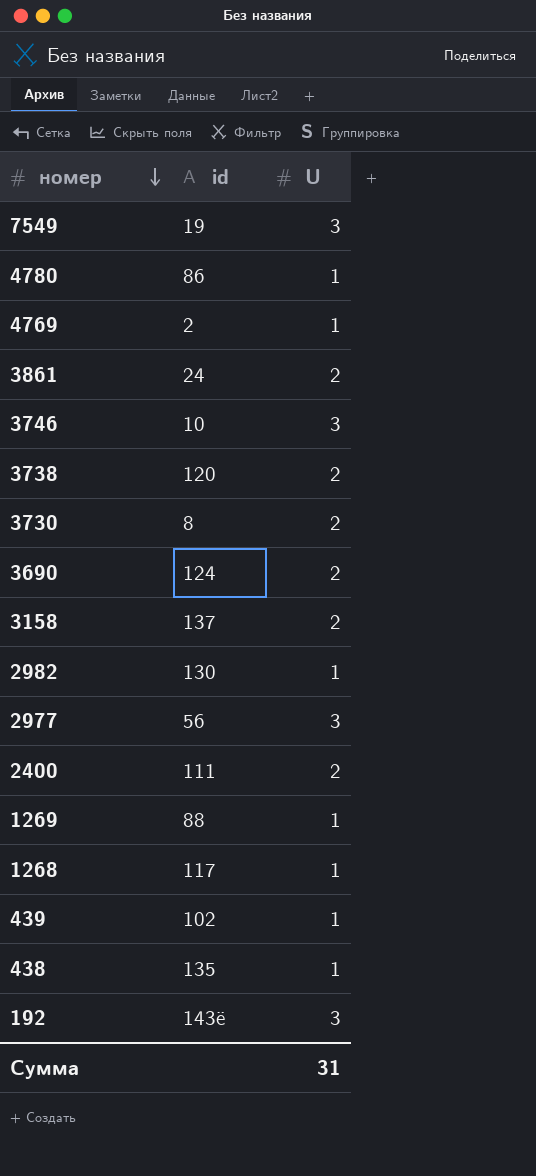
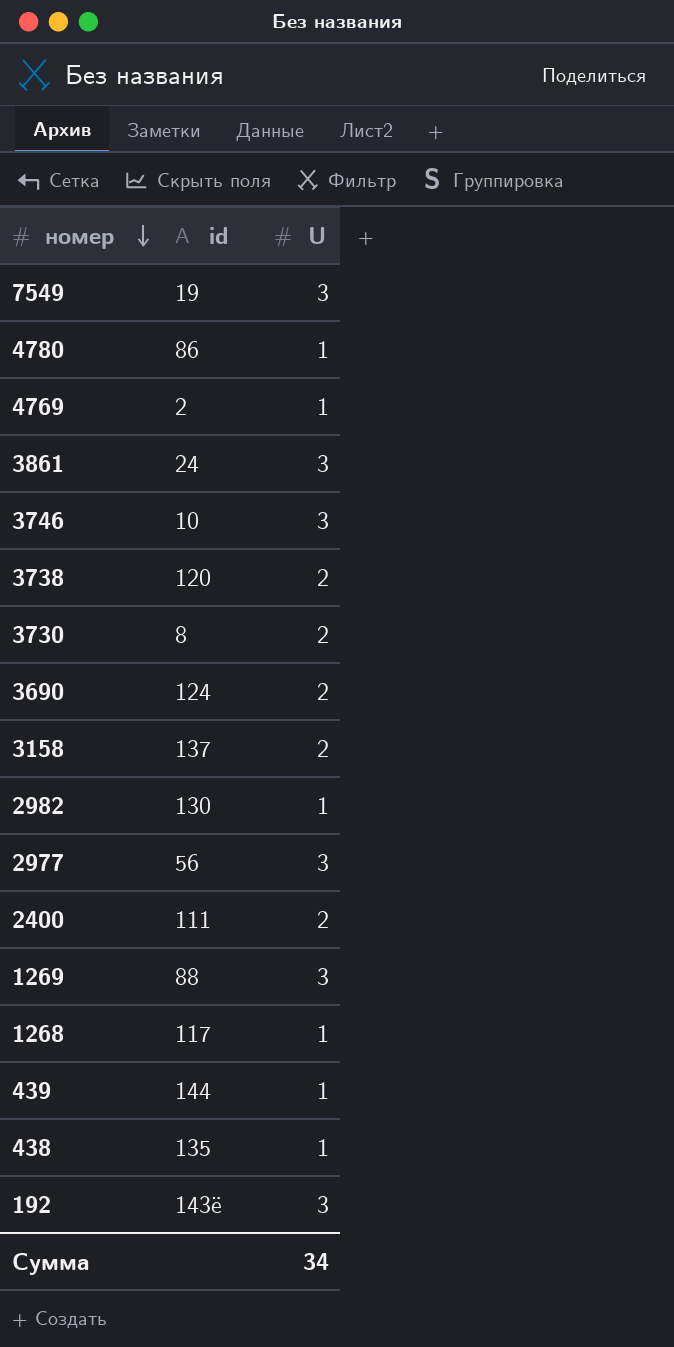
3861 | U: 2 -> 3
1269 | U: 1 -> 3
439 | id: 102 -> 144
Сумма | U: 31 -> 34

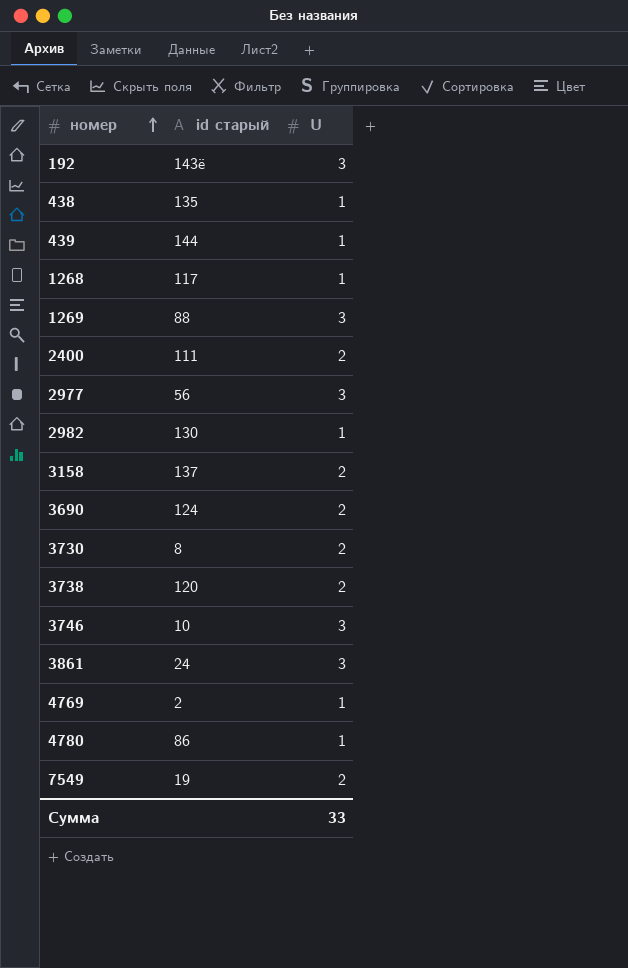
row order: номер descending -> номер ascending
column name: id -> id старый
7549 | U: 3 -> 2
Сумма | U: 34 -> 33

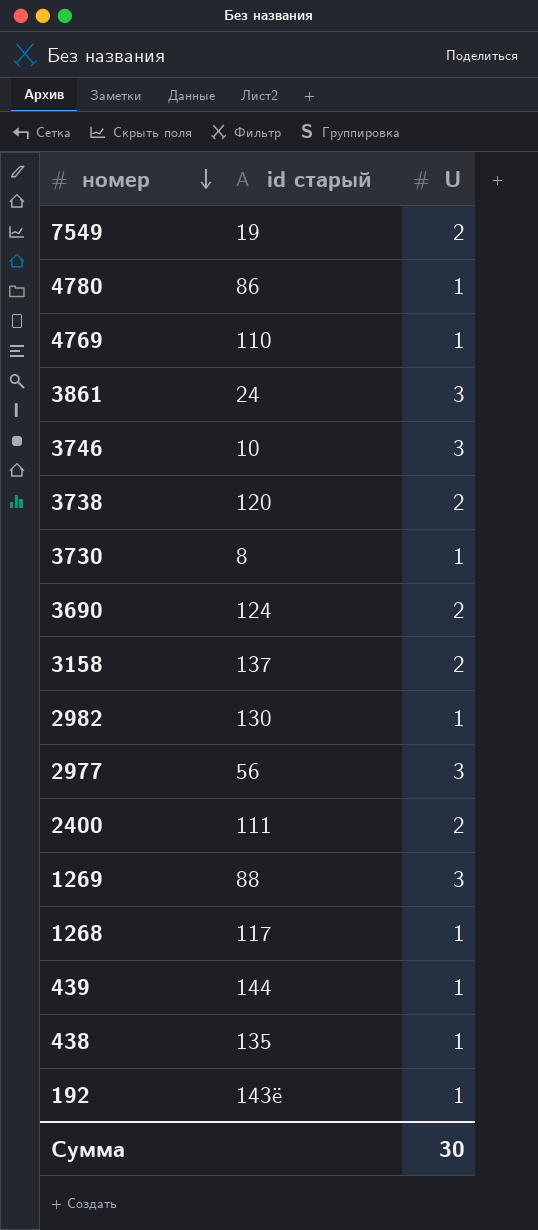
row order: номер ascending -> номер descending
4769 | id старый: 2 -> 110
3730 | U: 2 -> 1
192 | U: 3 -> 1
Сумма | U: 33 -> 30

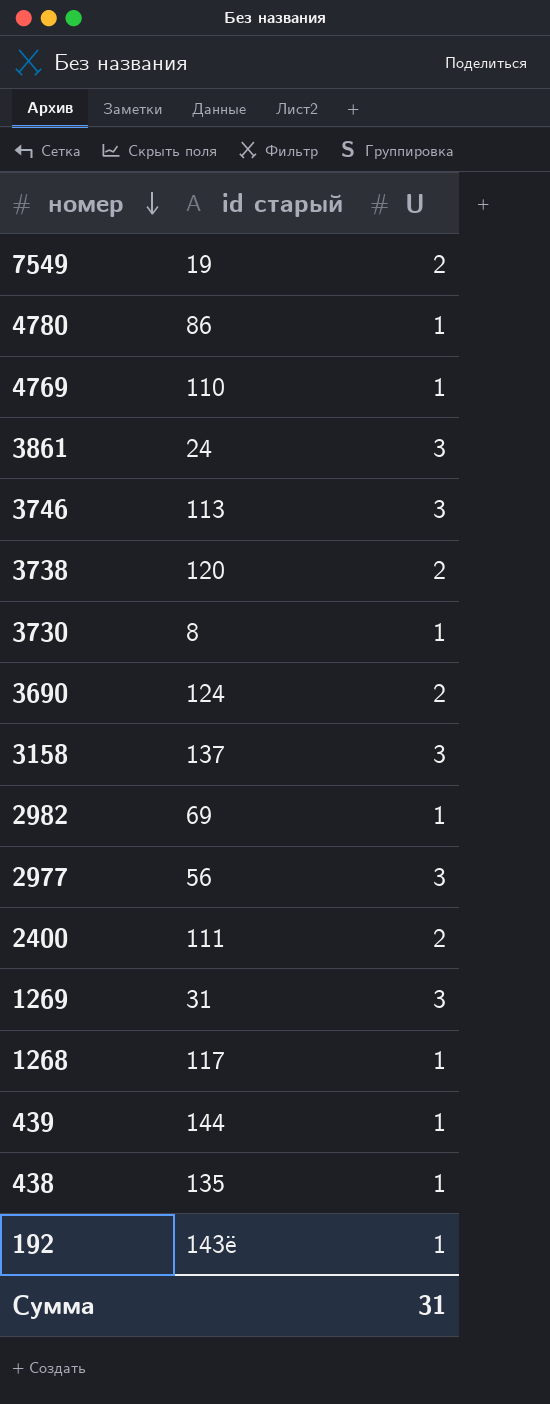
3746 | id старый: 10 -> 113
3158 | U: 2 -> 3
2982 | id старый: 130 -> 69
1269 | id старый: 88 -> 31
Сумма | U: 30 -> 31

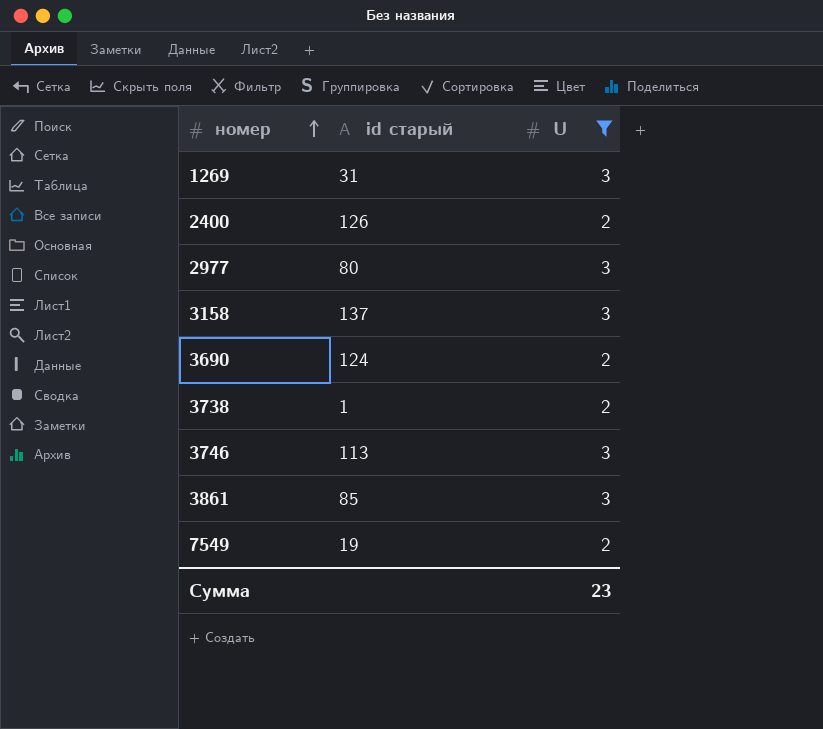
filter: none -> U != 1
row order: номер descending -> номер ascending
2400 | id старый: 111 -> 126
2977 | id старый: 56 -> 80
3738 | id старый: 120 -> 1
3861 | id старый: 24 -> 85
Сумма | U: 31 -> 23

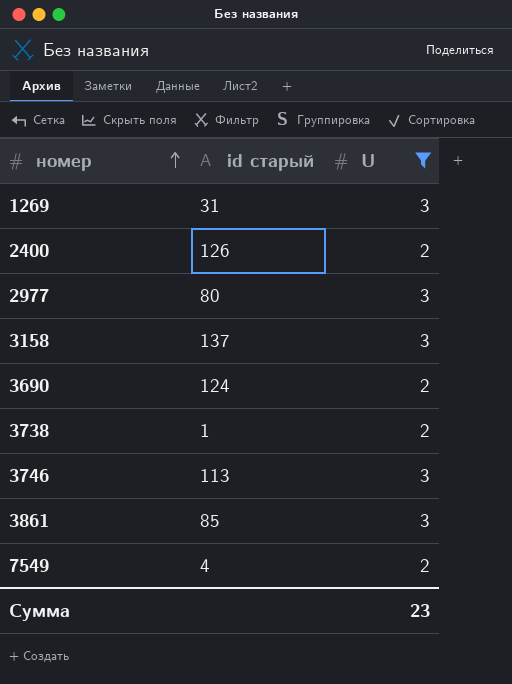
7549 | id старый: 19 -> 4

